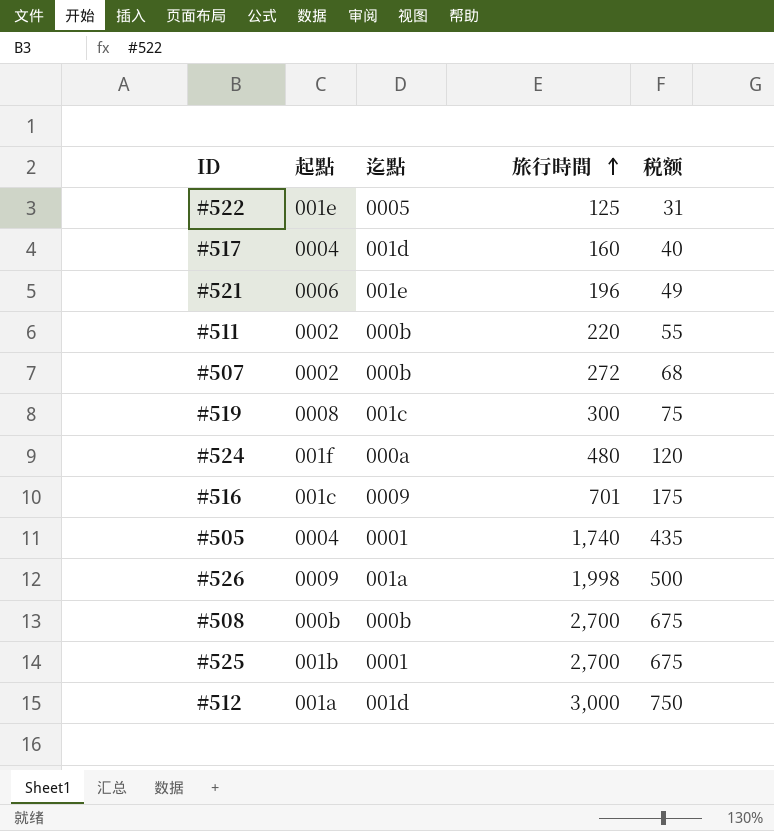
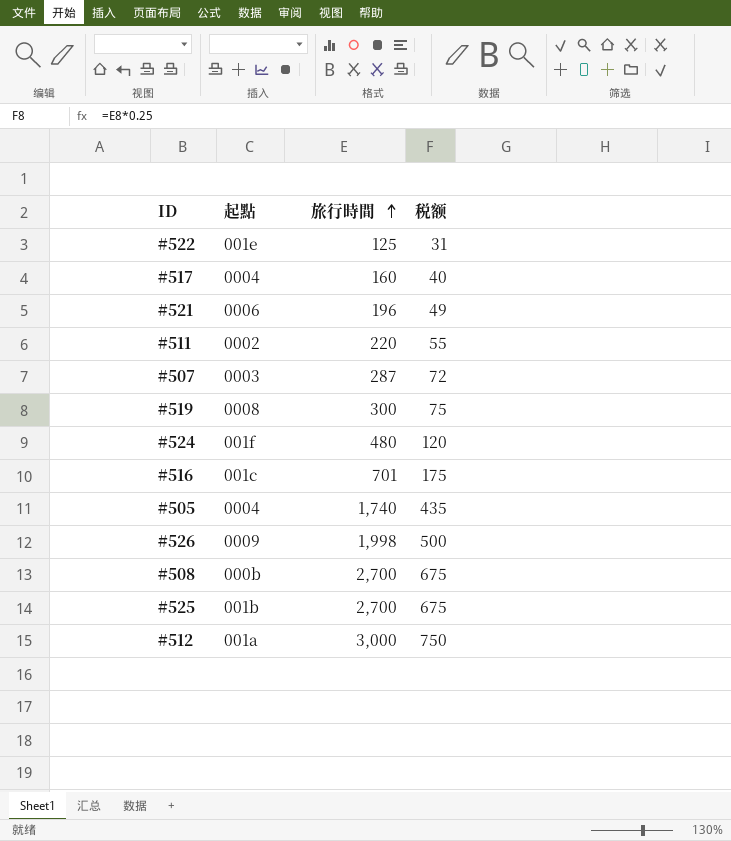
column 迄點 | position: 3 -> none
#507 | 起點: 0002 -> 0003
#507 | 旅行時間: 272 -> 287
#507 | 税额: 68 -> 72

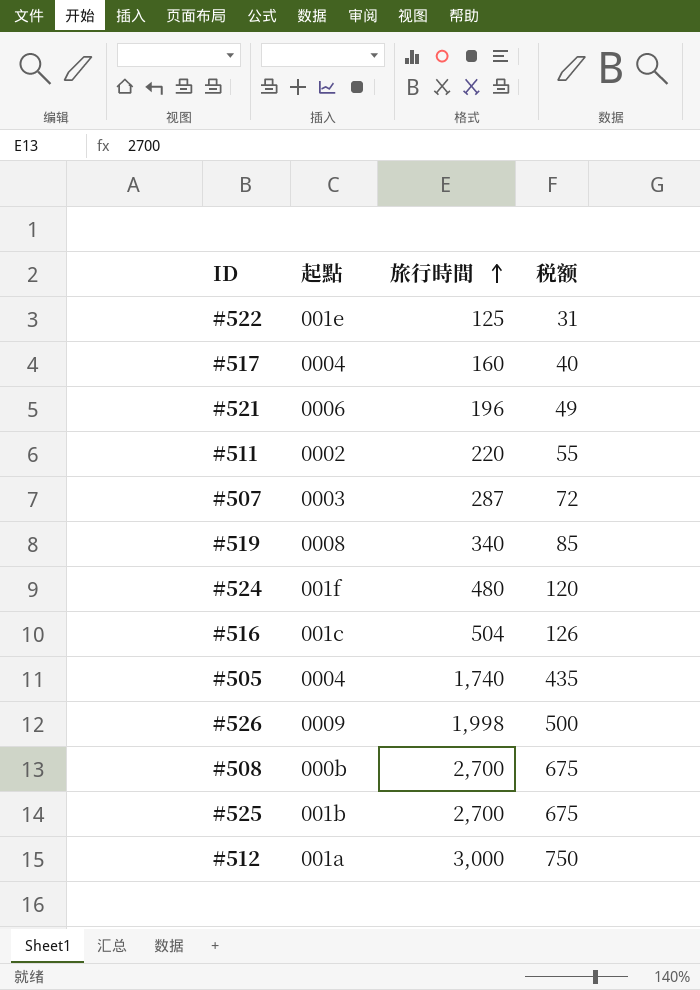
#519 | 旅行時間: 300 -> 340
#519 | 税额: 75 -> 85
#516 | 旅行時間: 701 -> 504
#516 | 税额: 175 -> 126

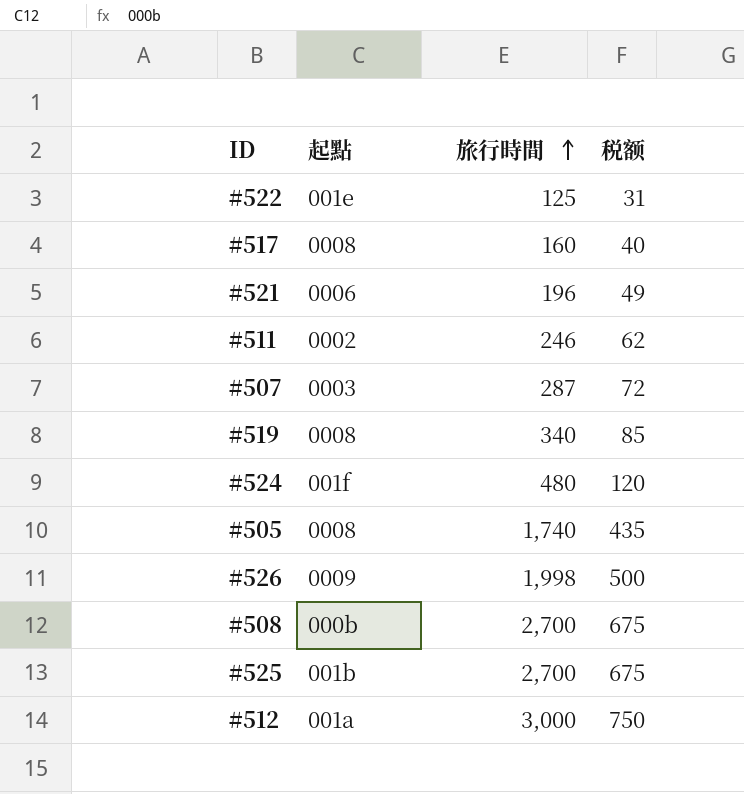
row #516: 001c | 504 | 126 -> none
#517 | 起點: 0004 -> 0008
#511 | 旅行時間: 220 -> 246
#511 | 税额: 55 -> 62
#505 | 起點: 0004 -> 0008

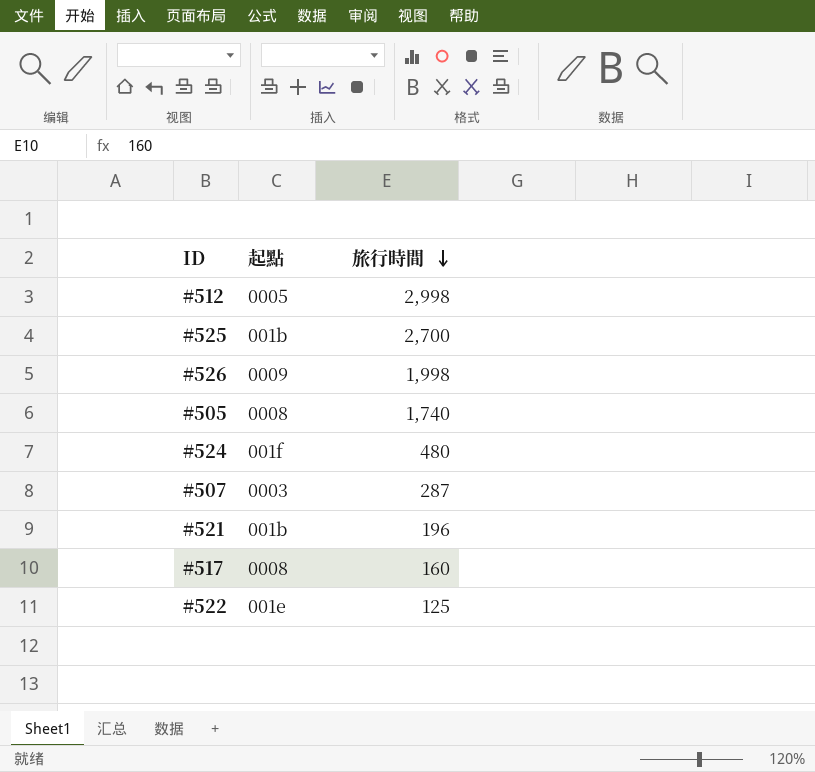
row order: 旅行時間 ascending -> 旅行時間 descending
column 税额 | formula: [旅行時間] * 0.25 -> none
row #511: 0002 | 246 | 62 -> none
row #519: 0008 | 340 | 85 -> none
row #508: 000b | 2,700 | 675 -> none
#512 | 起點: 001a -> 0005
#512 | 旅行時間: 3,000 -> 2,998
#521 | 起點: 0006 -> 001b

